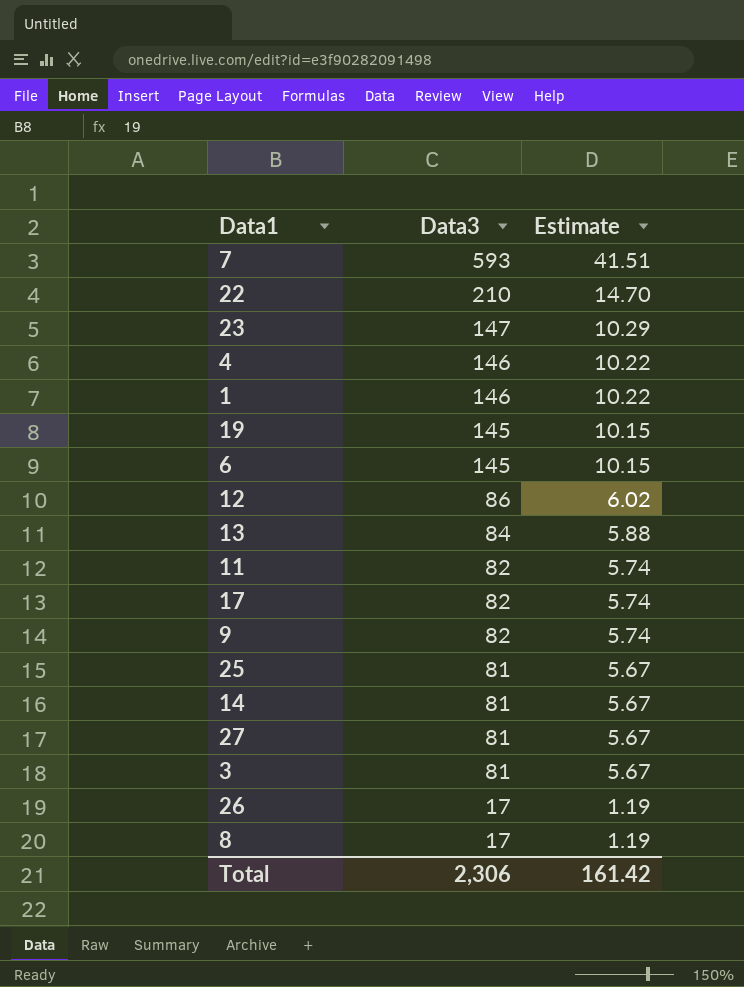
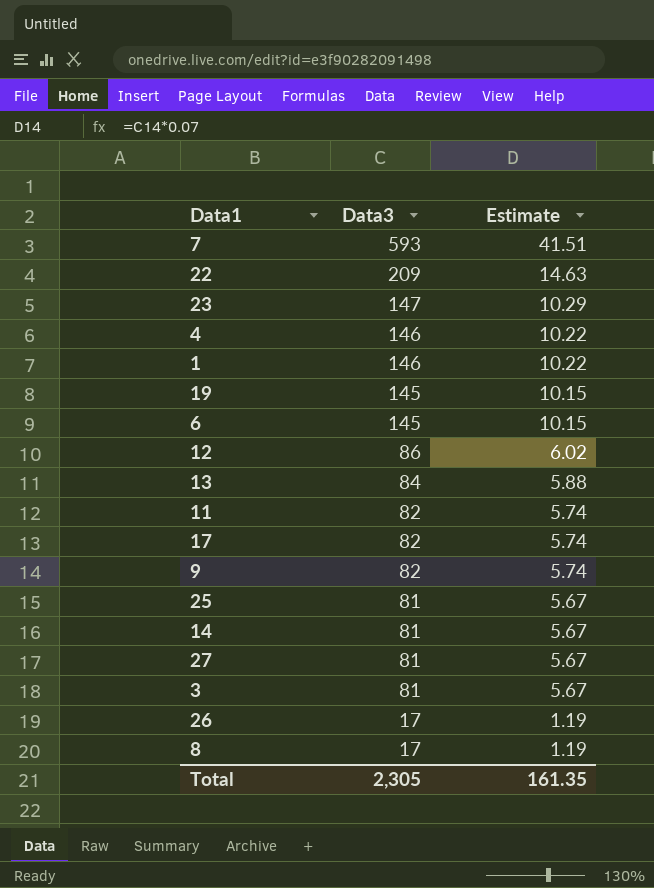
22 | Data3: 210 -> 209
22 | Estimate: 14.70 -> 14.63
Total | Data3: 2,306 -> 2,305
Total | Estimate: 161.42 -> 161.35

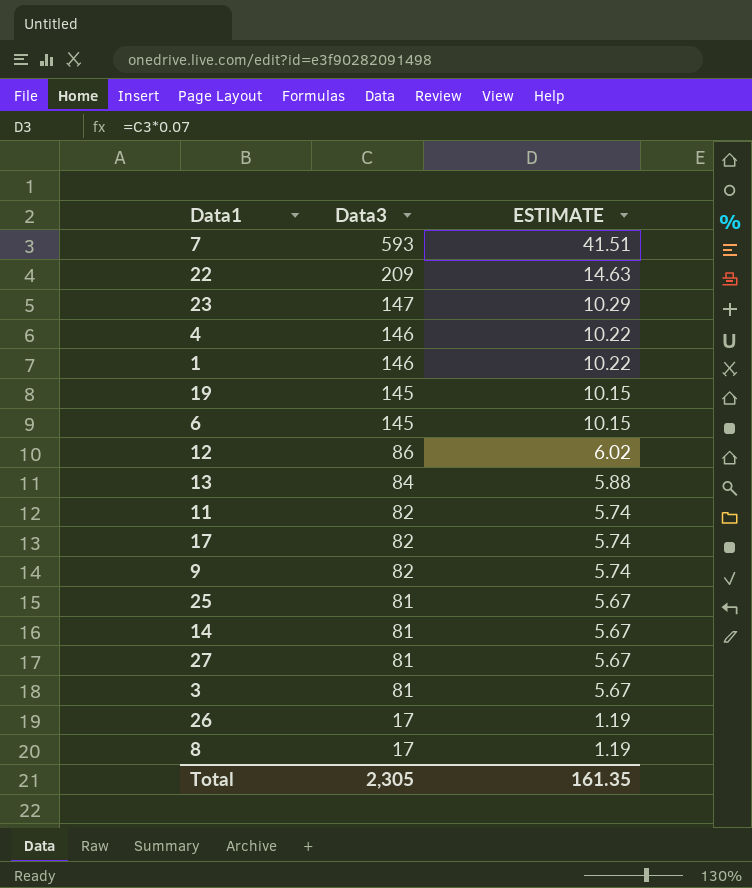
column name: Estimate -> ESTIMATE

